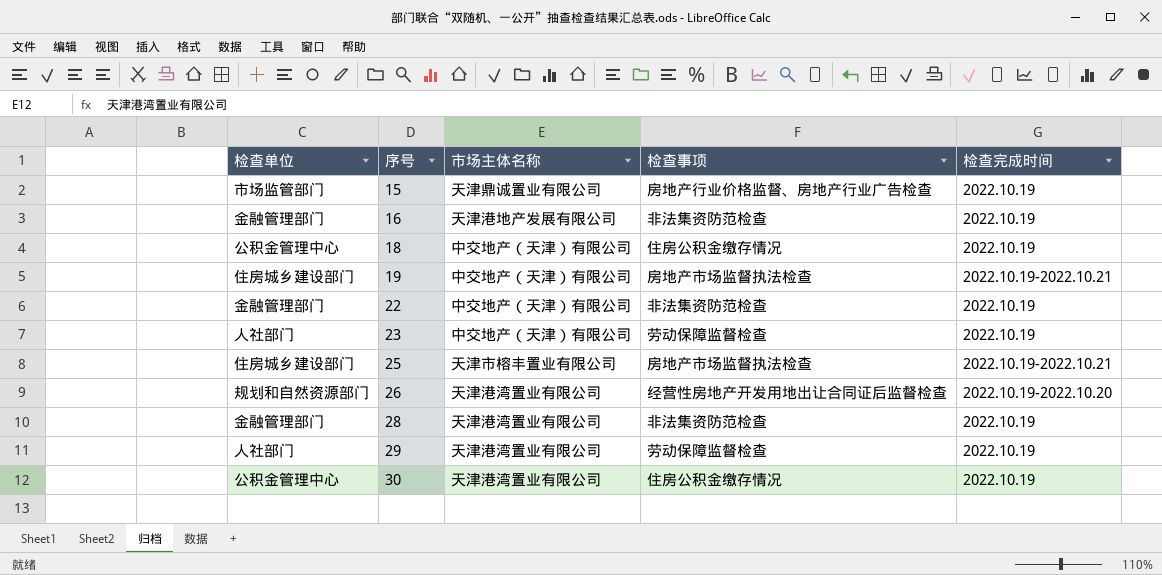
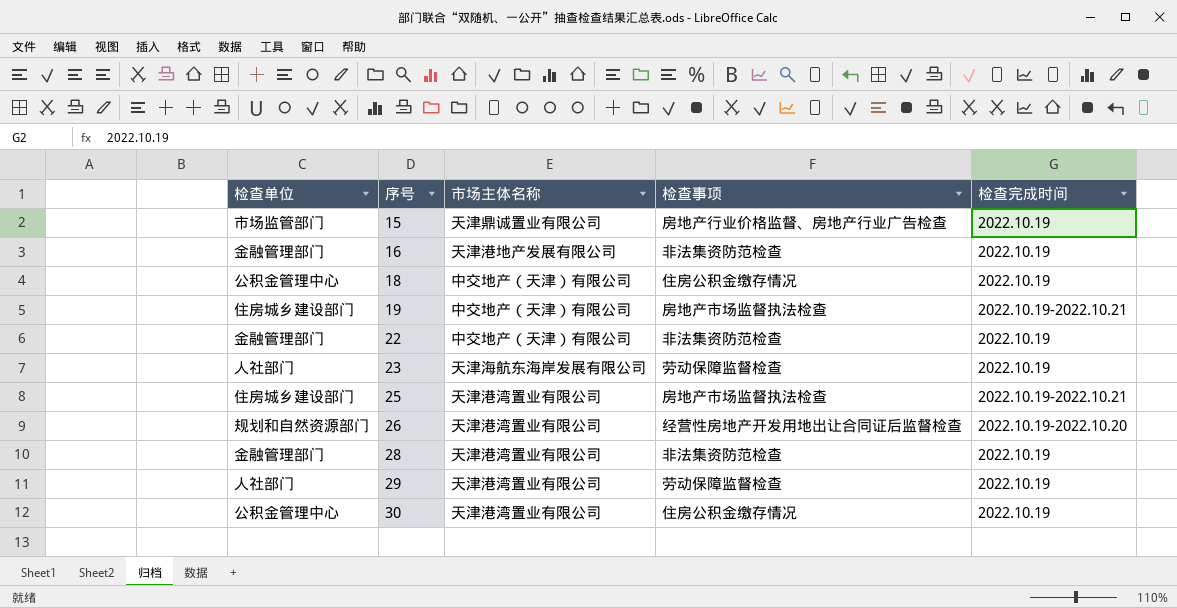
23 | 市场主体名称: 中交地产（天津）有限公司 -> 天津海航东海岸发展有限公司
25 | 市场主体名称: 天津市榕丰置业有限公司 -> 天津港湾置业有限公司

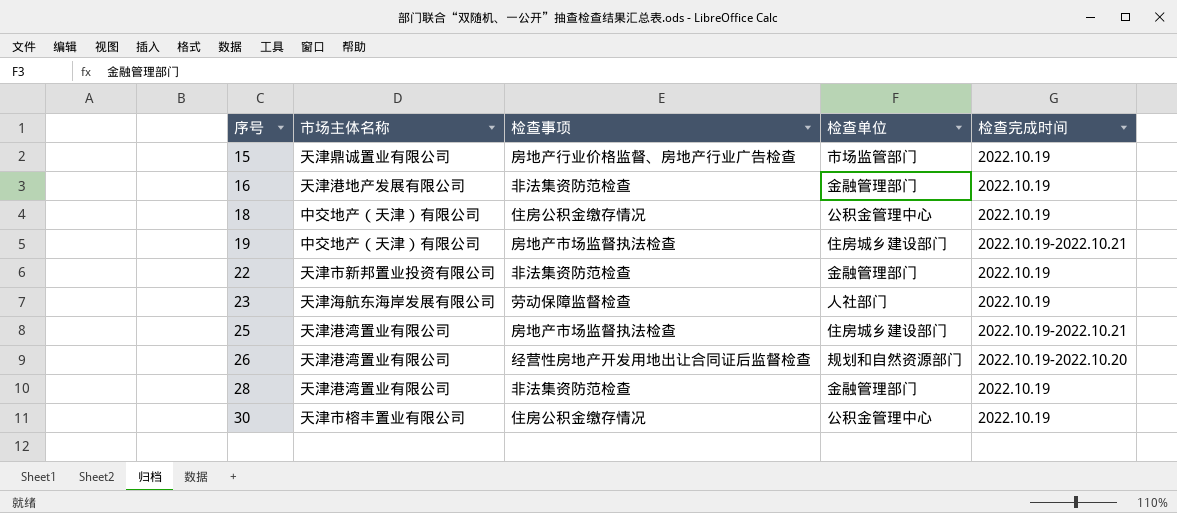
column 检查单位 | position: 1 -> 4
row 29: 人社部门 | 天津港湾置业有限公司 | 劳动保障监督检查 | 2022.10.19 -> none
22 | 市场主体名称: 中交地产（天津）有限公司 -> 天津市新邦置业投资有限公司
30 | 市场主体名称: 天津港湾置业有限公司 -> 天津市榕丰置业有限公司

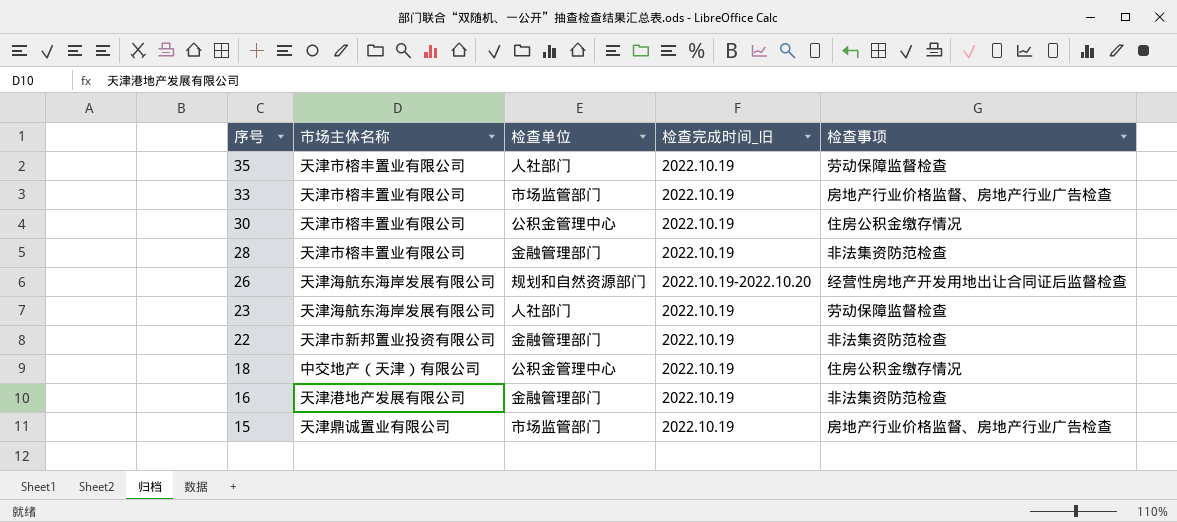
row order: 序号 ascending -> 序号 descending
column name: 检查完成时间 -> 检查完成时间_旧
column 检查事项 | position: 3 -> 5
row 19: 中交地产（天津）有限公司 | 房地产市场监督执法检查 | 住房城乡建设部门 | 2022.10.19-2022.10.21 -> none
row 25: 天津港湾置业有限公司 | 房地产市场监督执法检查 | 住房城乡建设部门 | 2022.10.19-2022.10.21 -> none
row 35: none -> 天津市榕丰置业有限公司 | 人社部门 | 2022.10.19 | 劳动保障监督检查
row 33: none -> 天津市榕丰置业有限公司 | 市场监管部门 | 2022.10.19 | 房地产行业价格监督、房地产行业广告检查
28 | 市场主体名称: 天津港湾置业有限公司 -> 天津市榕丰置业有限公司
26 | 市场主体名称: 天津港湾置业有限公司 -> 天津海航东海岸发展有限公司

